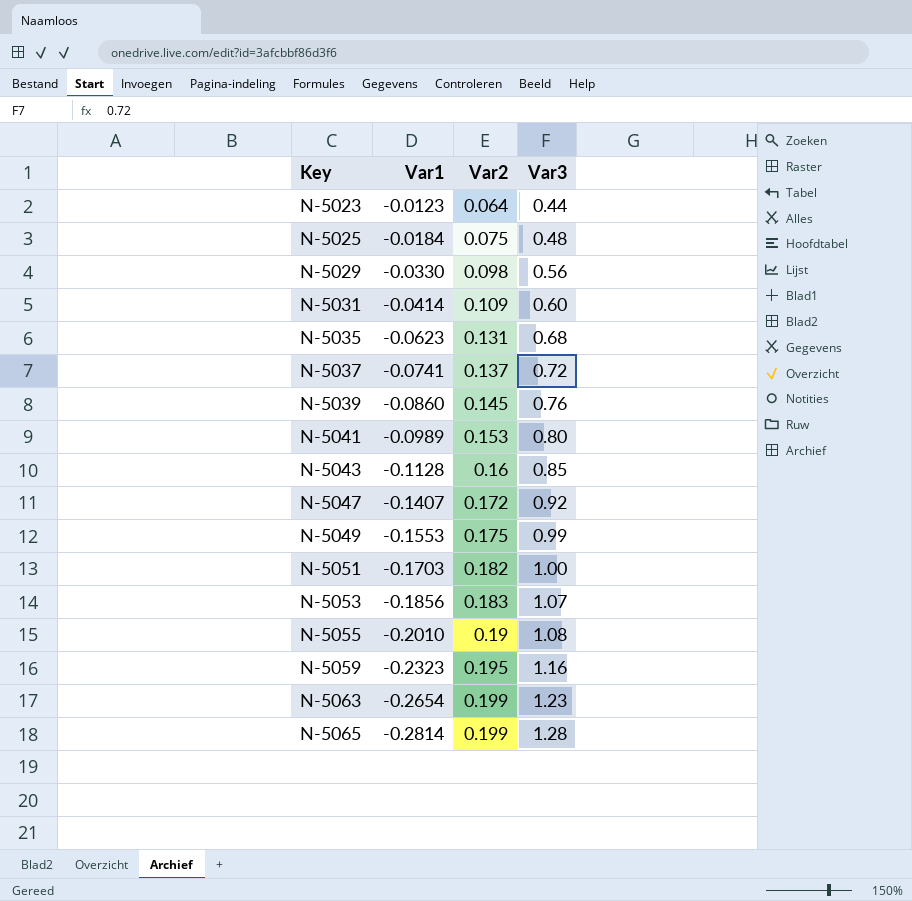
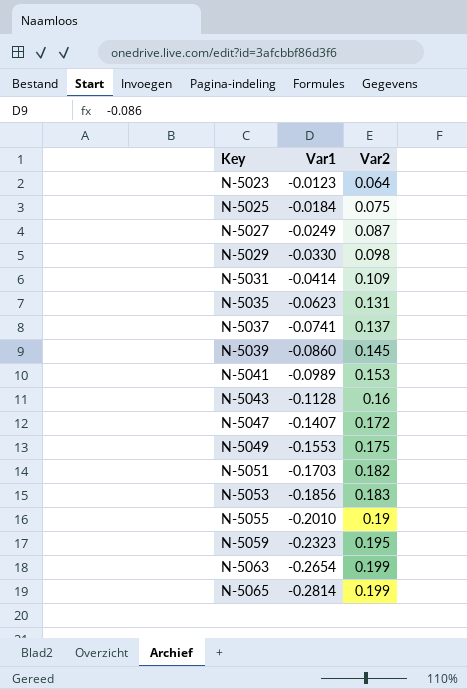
column Var3 | position: 4 -> none
row N-5027: none -> -0.0249 | 0.087

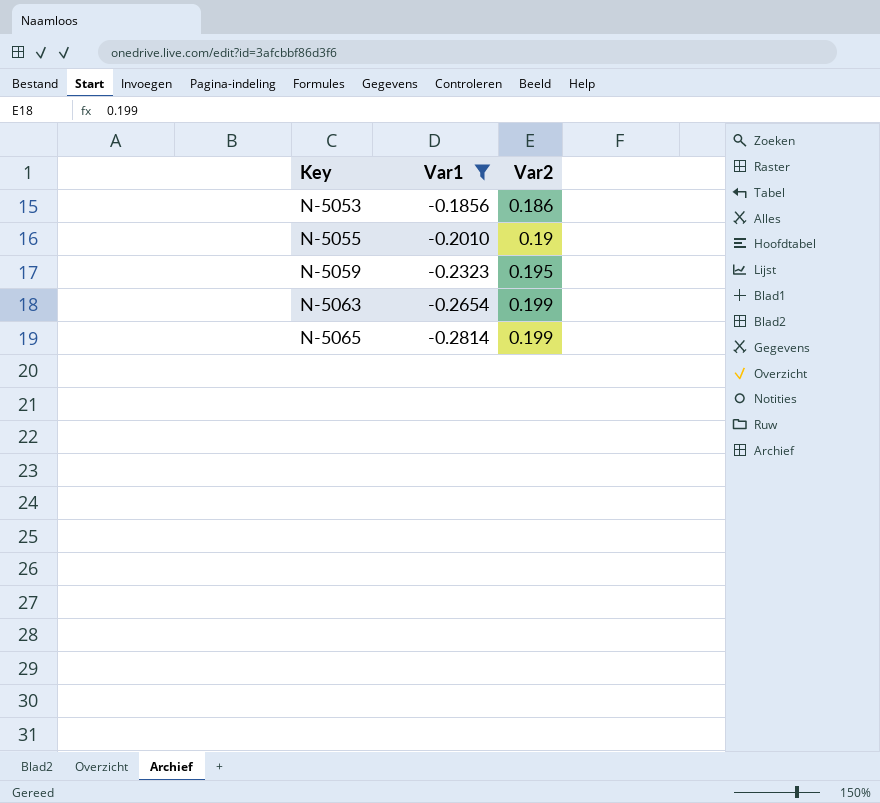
filter: none -> Var1 <= -0.1856
N-5053 | Var2: 0.183 -> 0.186

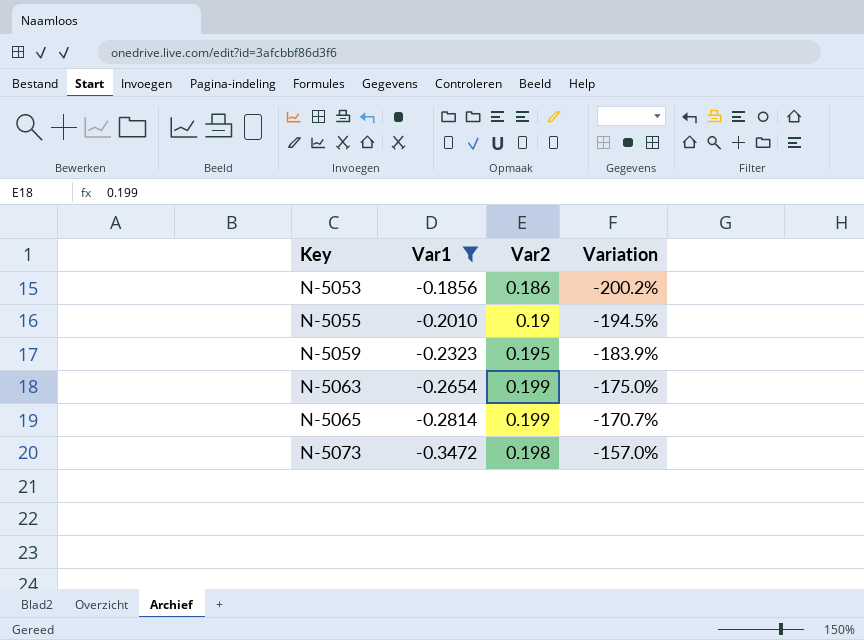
column Variation | formula: none -> ([Var2] - [Var1]) / [Var1]
row N-5073: none -> -0.3472 | 0.198 | -157.0%

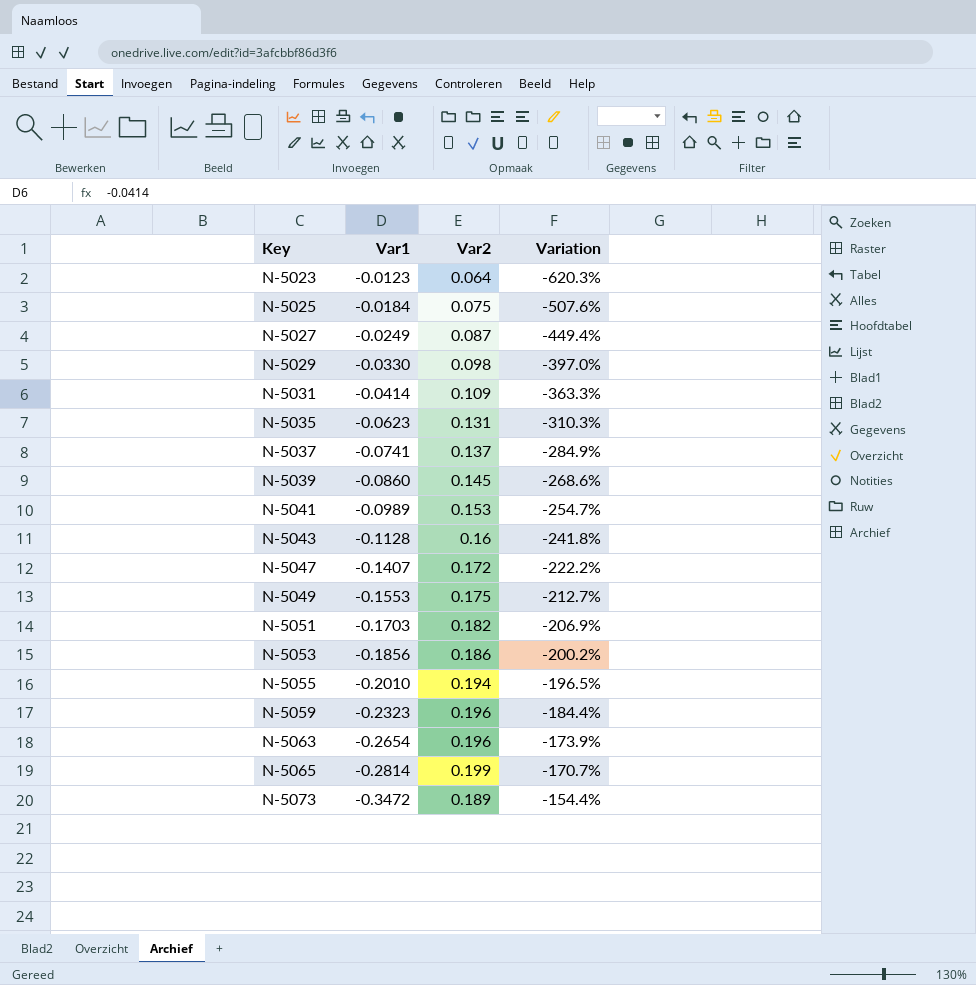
filter: Var1 <= -0.1856 -> none
N-5055 | Var2: 0.19 -> 0.194
N-5055 | Variation: -194.5% -> -196.5%
N-5059 | Var2: 0.195 -> 0.196
N-5059 | Variation: -183.9% -> -184.4%
N-5063 | Var2: 0.199 -> 0.196
N-5063 | Variation: -175.0% -> -173.9%
N-5073 | Var2: 0.198 -> 0.189
N-5073 | Variation: -157.0% -> -154.4%

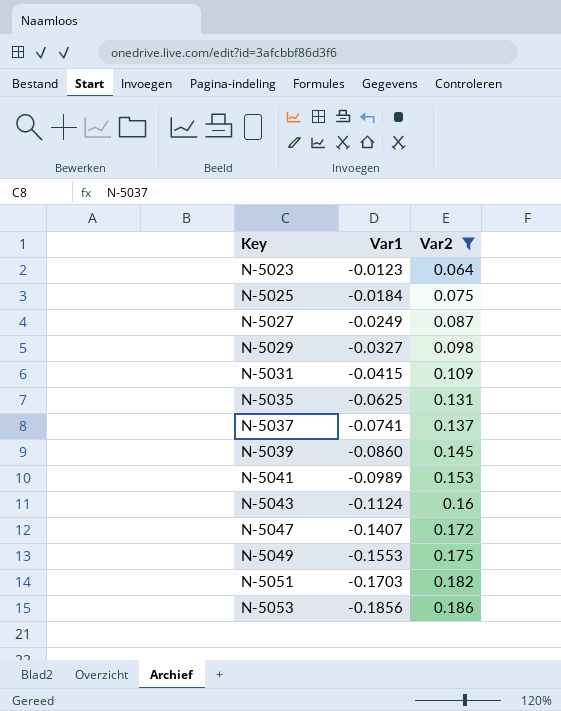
filter: none -> Var2 <= 0.186
column Variation | formula: ([Var2] - [Var1]) / [Var1] -> none
N-5029 | Var1: -0.0330 -> -0.0327
N-5031 | Var1: -0.0414 -> -0.0415
N-5035 | Var1: -0.0623 -> -0.0625
N-5043 | Var1: -0.1128 -> -0.1124

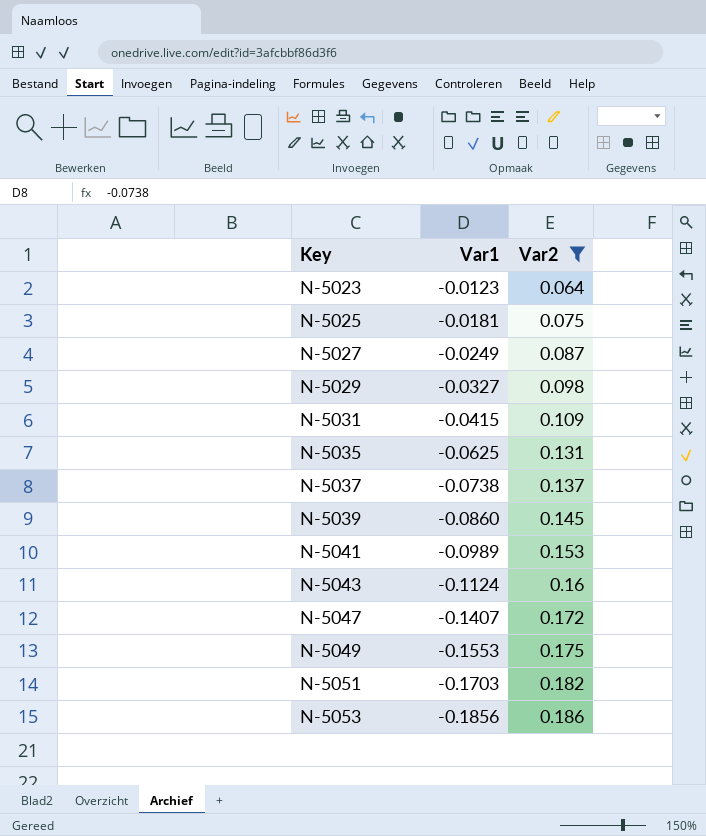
N-5025 | Var1: -0.0184 -> -0.0181
N-5037 | Var1: -0.0741 -> -0.0738

